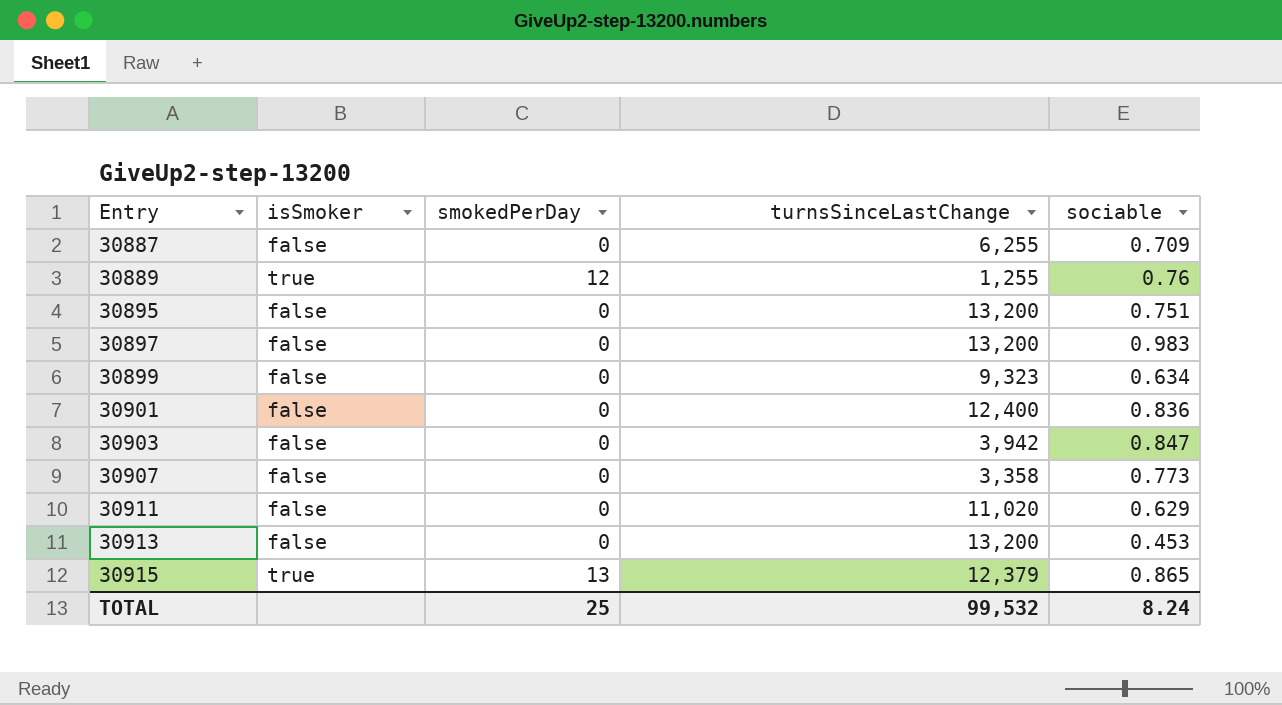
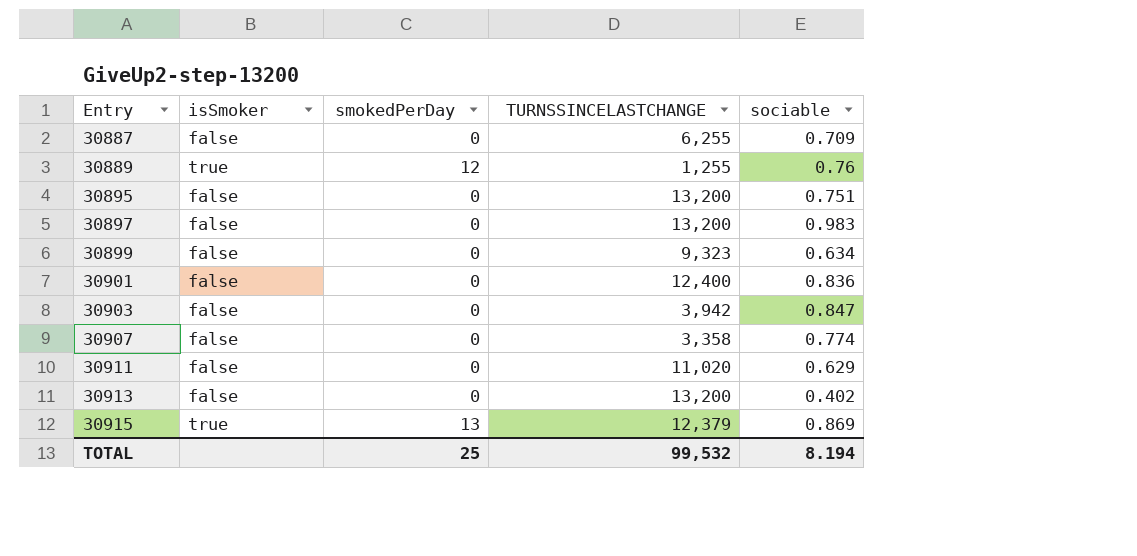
column name: turnsSinceLastChange -> TURNSSINCELASTCHANGE
30907 | sociable: 0.773 -> 0.774
30913 | sociable: 0.453 -> 0.402
30915 | sociable: 0.865 -> 0.869
TOTAL | sociable: 8.24 -> 8.194

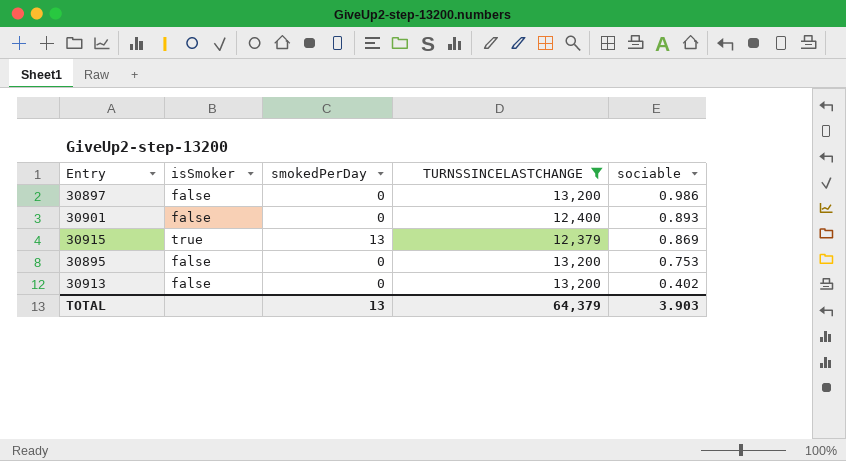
filter: none -> TURNSSINCELASTCHANGE >= 12,379
row order: Entry ascending -> sociable descending
30897 | sociable: 0.983 -> 0.986
30901 | sociable: 0.836 -> 0.893
30895 | sociable: 0.751 -> 0.753
TOTAL | smokedPerDay: 25 -> 13
TOTAL | TURNSSINCELASTCHANGE: 99,532 -> 64,379
TOTAL | sociable: 8.194 -> 3.903

